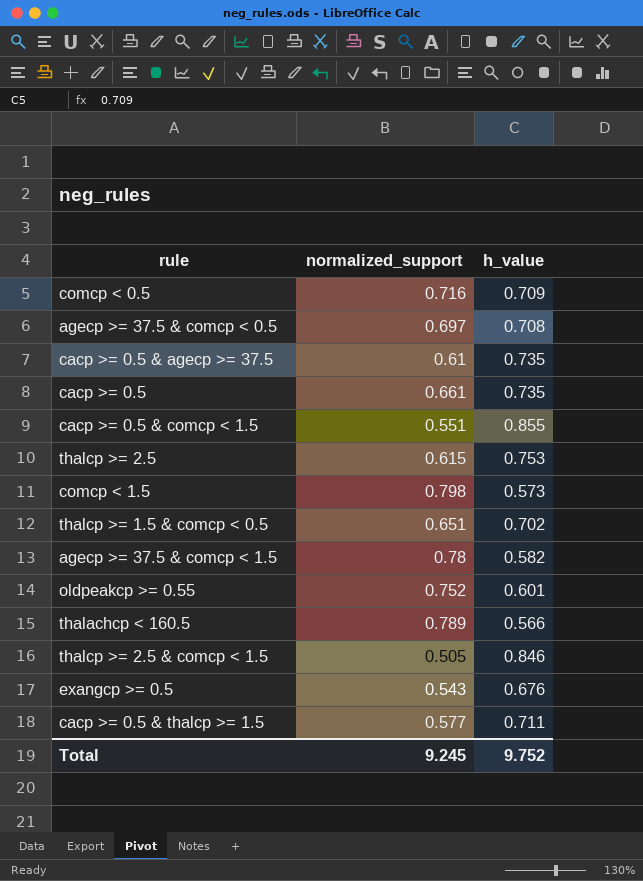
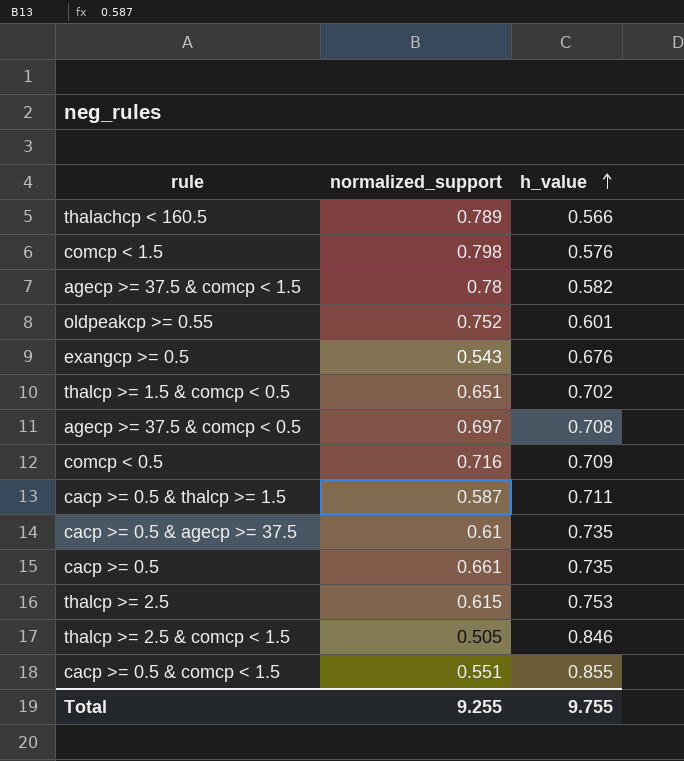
row order: none -> h_value ascending
comcp < 1.5 | h_value: 0.573 -> 0.576
cacp >= 0.5 & thalcp >= 1.5 | normalized_support: 0.577 -> 0.587
Total | normalized_support: 9.245 -> 9.255
Total | h_value: 9.752 -> 9.755

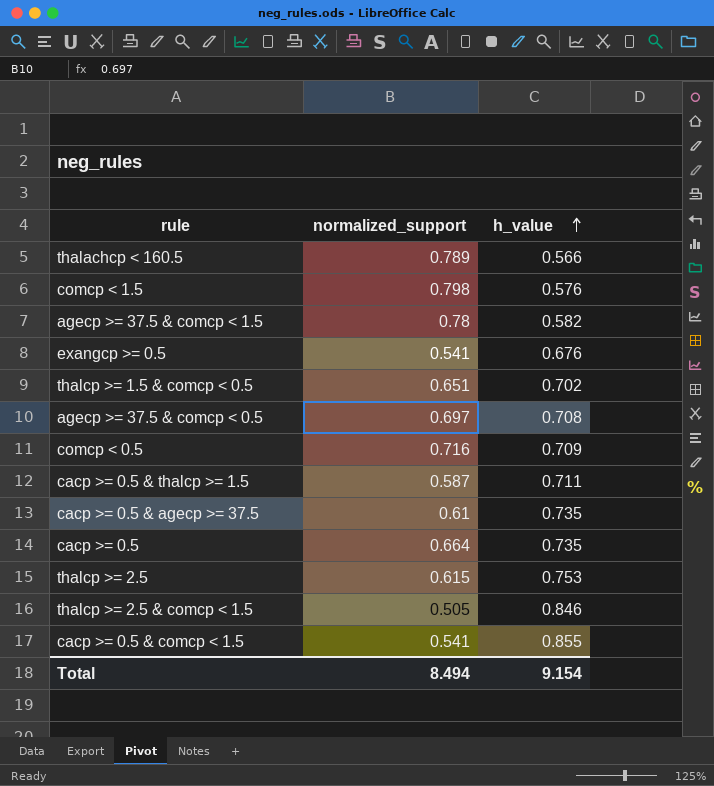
row oldpeakcp >= 0.55: 0.752 | 0.601 -> none
exangcp >= 0.5 | normalized_support: 0.543 -> 0.541
cacp >= 0.5 | normalized_support: 0.661 -> 0.664
cacp >= 0.5 & comcp < 1.5 | normalized_support: 0.551 -> 0.541
Total | normalized_support: 9.255 -> 8.494
Total | h_value: 9.755 -> 9.154

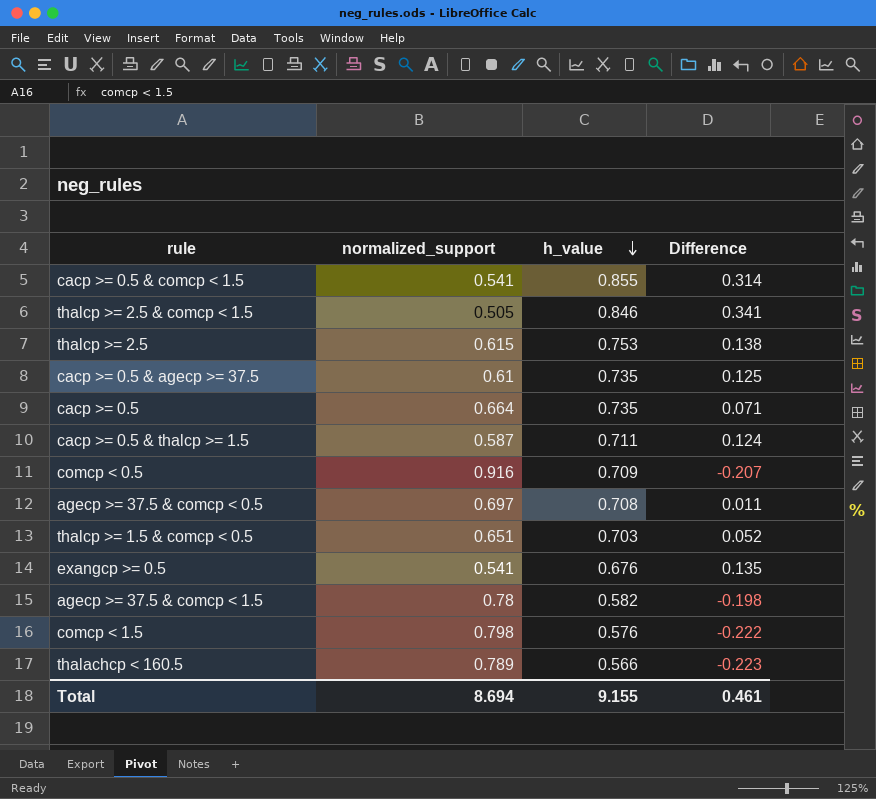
row order: h_value ascending -> h_value descending
column Difference | formula: none -> [h_value] - [normalized_support]
comcp < 0.5 | normalized_support: 0.716 -> 0.916
thalcp >= 1.5 & comcp < 0.5 | h_value: 0.702 -> 0.703
Total | normalized_support: 8.494 -> 8.694
Total | h_value: 9.154 -> 9.155

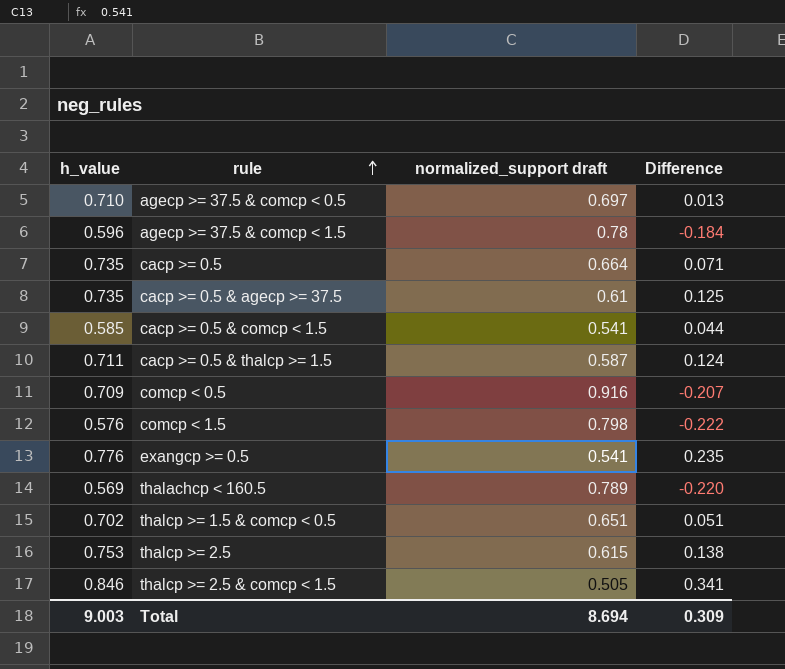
row order: h_value descending -> rule ascending
column h_value | position: 3 -> 1
column name: normalized_support -> normalized_support draft
agecp >= 37.5 & comcp < 0.5 | h_value: 0.708 -> 0.710
agecp >= 37.5 & comcp < 0.5 | Difference: 0.011 -> 0.013
agecp >= 37.5 & comcp < 1.5 | h_value: 0.582 -> 0.596
agecp >= 37.5 & comcp < 1.5 | Difference: -0.198 -> -0.184
cacp >= 0.5 & comcp < 1.5 | h_value: 0.855 -> 0.585
cacp >= 0.5 & comcp < 1.5 | Difference: 0.314 -> 0.044
exangcp >= 0.5 | h_value: 0.676 -> 0.776
exangcp >= 0.5 | Difference: 0.135 -> 0.235
thalachcp < 160.5 | h_value: 0.566 -> 0.569
thalachcp < 160.5 | Difference: -0.223 -> -0.220
thalcp >= 1.5 & comcp < 0.5 | h_value: 0.703 -> 0.702
thalcp >= 1.5 & comcp < 0.5 | Difference: 0.052 -> 0.051
Total | h_value: 9.155 -> 9.003
Total | Difference: 0.461 -> 0.309

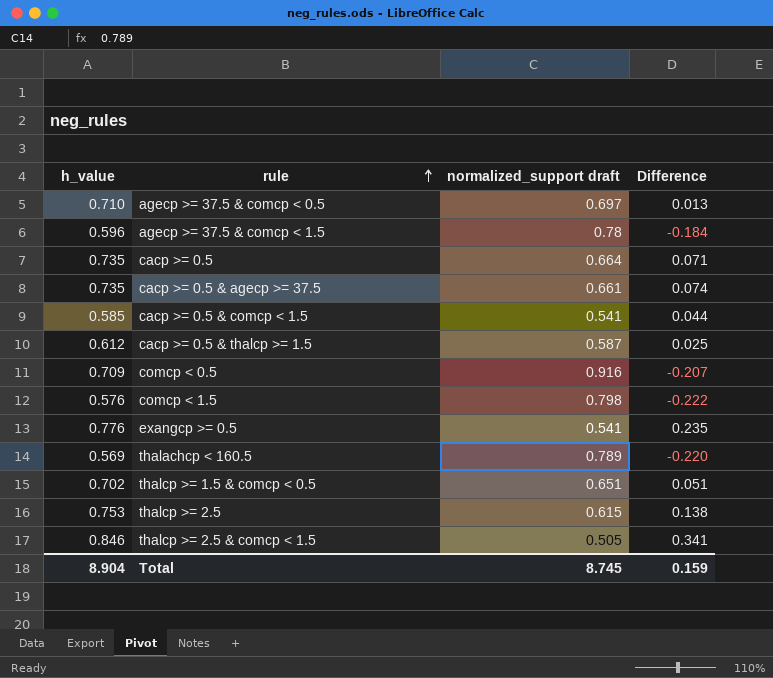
cacp >= 0.5 & agecp >= 37.5 | normalized_support draft: 0.61 -> 0.661
cacp >= 0.5 & agecp >= 37.5 | Difference: 0.125 -> 0.074
cacp >= 0.5 & thalcp >= 1.5 | h_value: 0.711 -> 0.612
cacp >= 0.5 & thalcp >= 1.5 | Difference: 0.124 -> 0.025
Total | h_value: 9.003 -> 8.904
Total | normalized_support draft: 8.694 -> 8.745
Total | Difference: 0.309 -> 0.159

